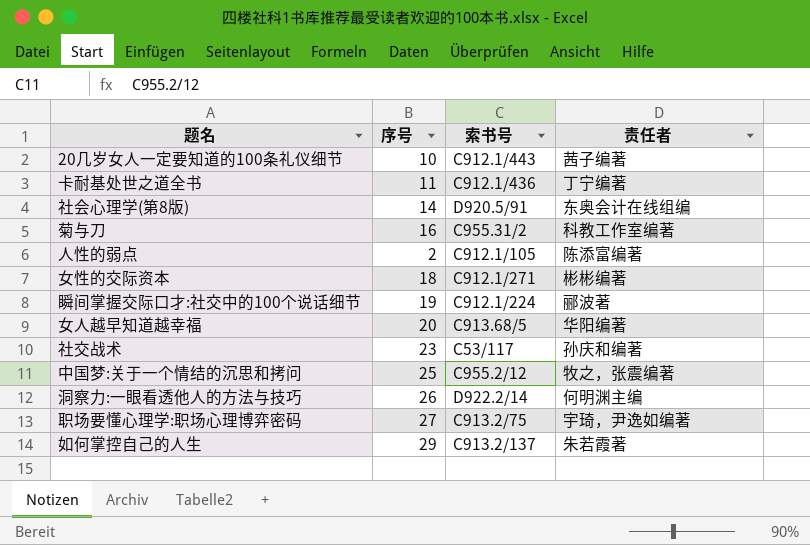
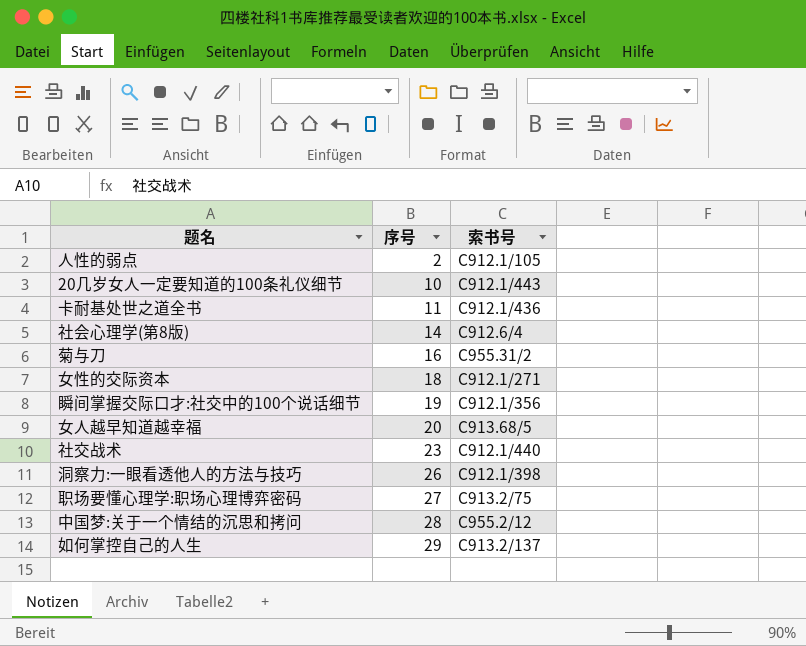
row order: none -> 序号 ascending
column 责任者 | position: 4 -> none
社会心理学(第8版) | 索书号: D920.5/91 -> C912.6/4
瞬间掌握交际口才:社交中的100个说话细节 | 索书号: C912.1/224 -> C912.1/356
社交战术 | 索书号: C53/117 -> C912.1/440
洞察力:一眼看透他人的方法与技巧 | 索书号: D922.2/14 -> C912.1/398
中国梦:关于一个情结的沉思和拷问 | 序号: 25 -> 28

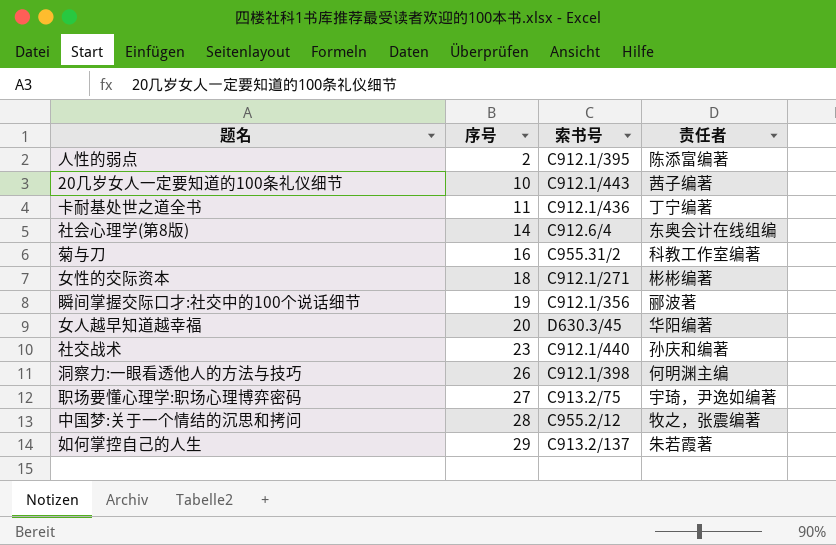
column 责任者 | position: none -> 4
人性的弱点 | 索书号: C912.1/105 -> C912.1/395
女人越早知道越幸福 | 索书号: C913.68/5 -> D630.3/45

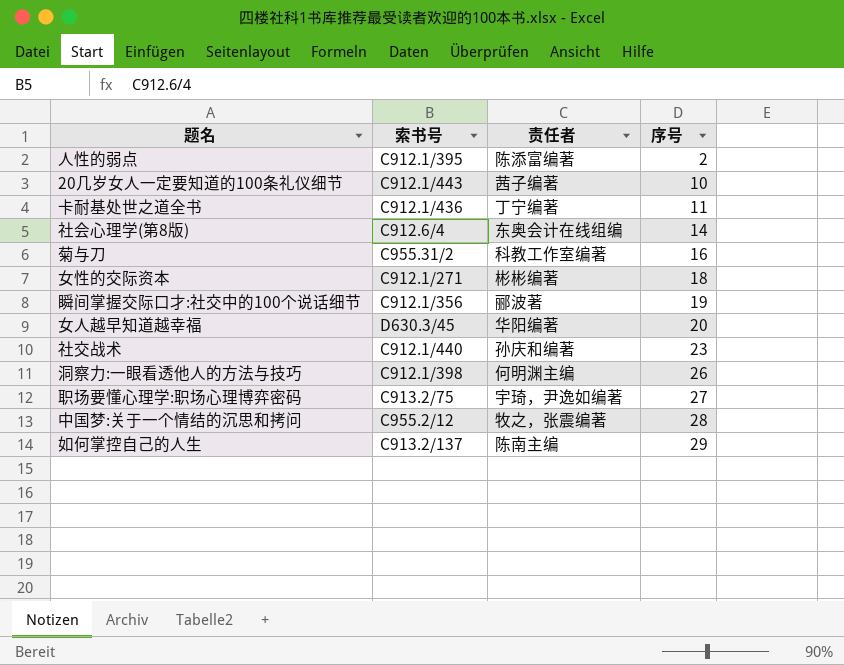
column 序号 | position: 2 -> 4
如何掌控自己的人生 | 责任者: 朱若霞著 -> 陈南主编

